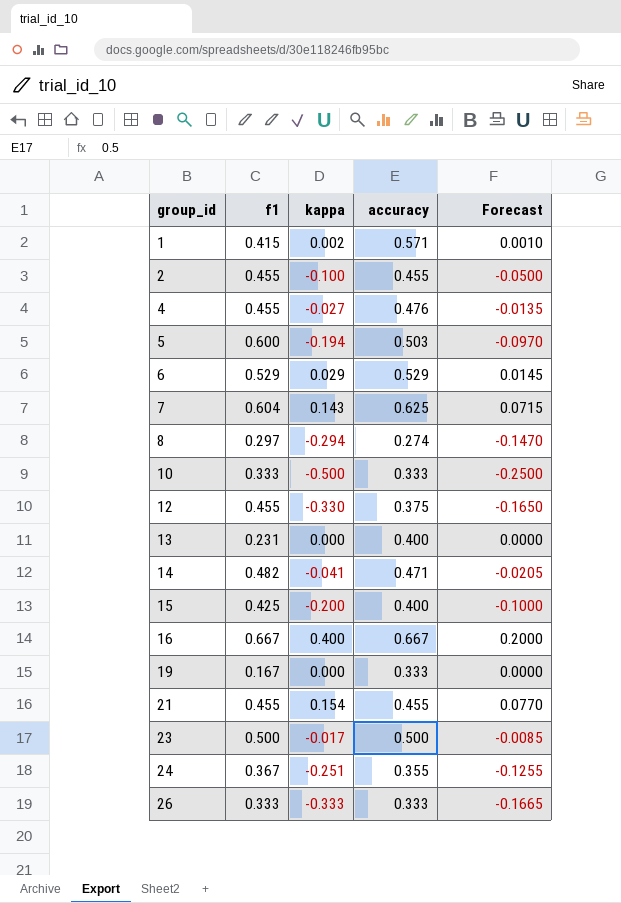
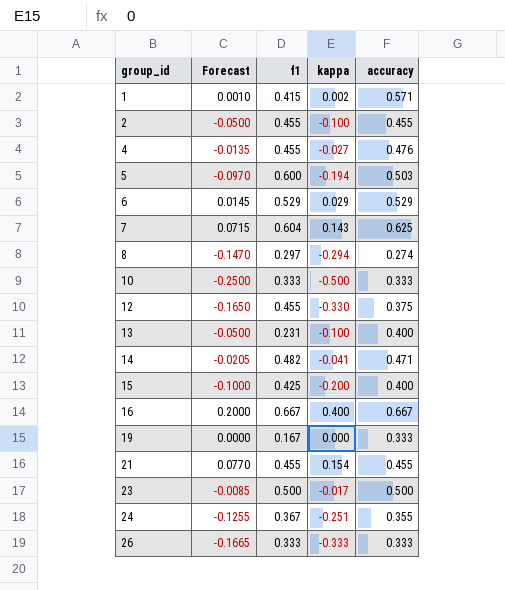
column Forecast | position: 5 -> 2
13 | Forecast: 0.0000 -> -0.0500
13 | kappa: 0.000 -> -0.100

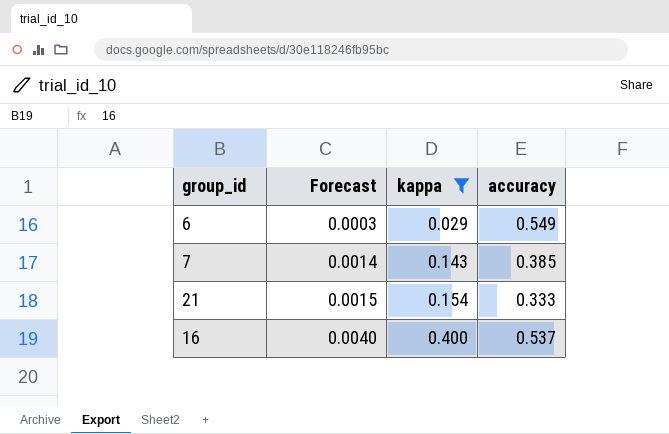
filter: none -> kappa >= 0.029
row order: group_id ascending -> Forecast ascending
column f1 | position: 3 -> none
column Forecast | formula: [kappa] * 0.5 -> [kappa] * 0.01
6 | accuracy: 0.529 -> 0.549
7 | accuracy: 0.625 -> 0.385
21 | accuracy: 0.455 -> 0.333
16 | accuracy: 0.667 -> 0.537

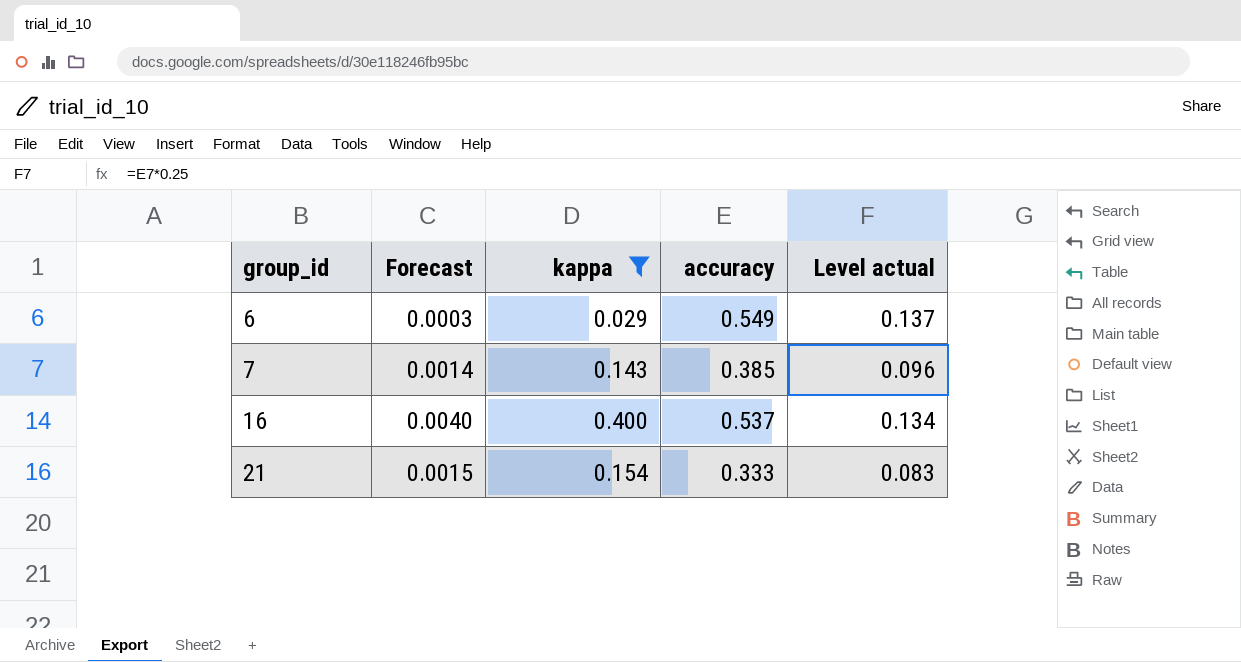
row order: Forecast ascending -> group_id ascending
column Level actual | formula: none -> [accuracy] * 0.25

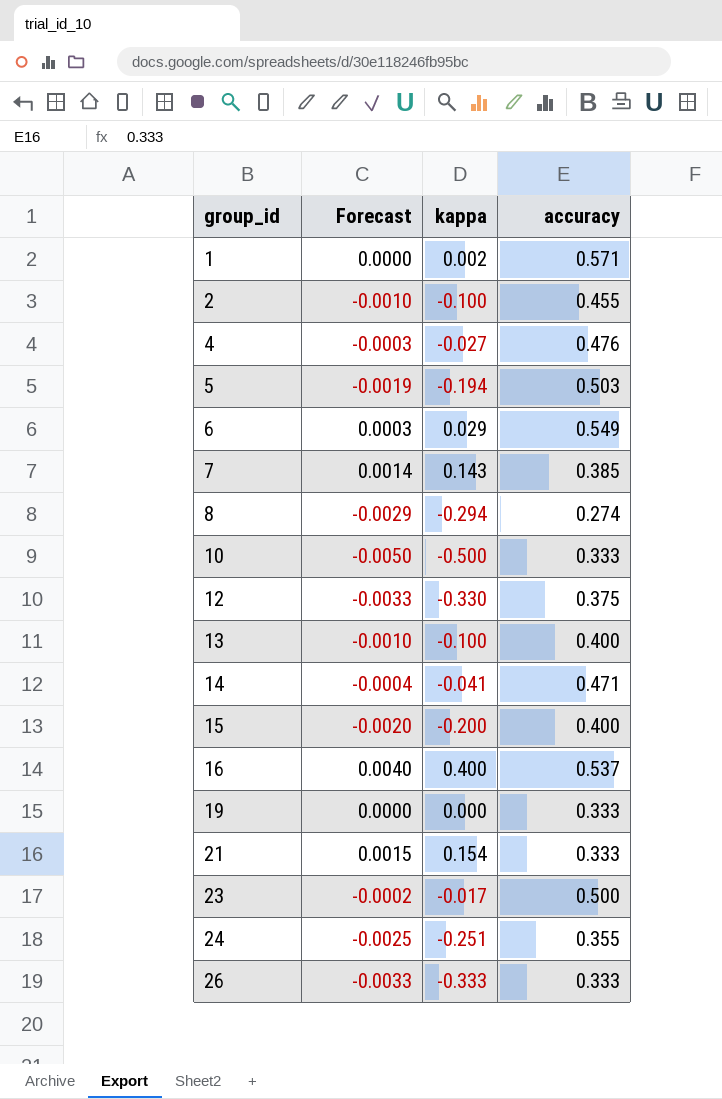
filter: kappa >= 0.029 -> none
column Level actual | formula: [accuracy] * 0.25 -> none

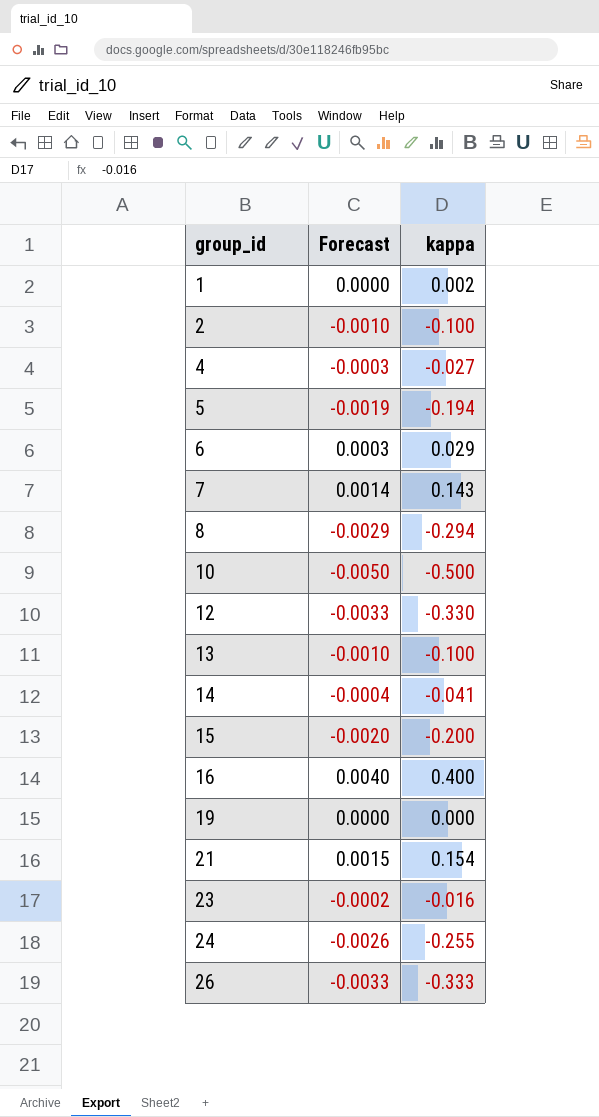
column accuracy | position: 4 -> none
23 | kappa: -0.017 -> -0.016
24 | Forecast: -0.0025 -> -0.0026
24 | kappa: -0.251 -> -0.255

